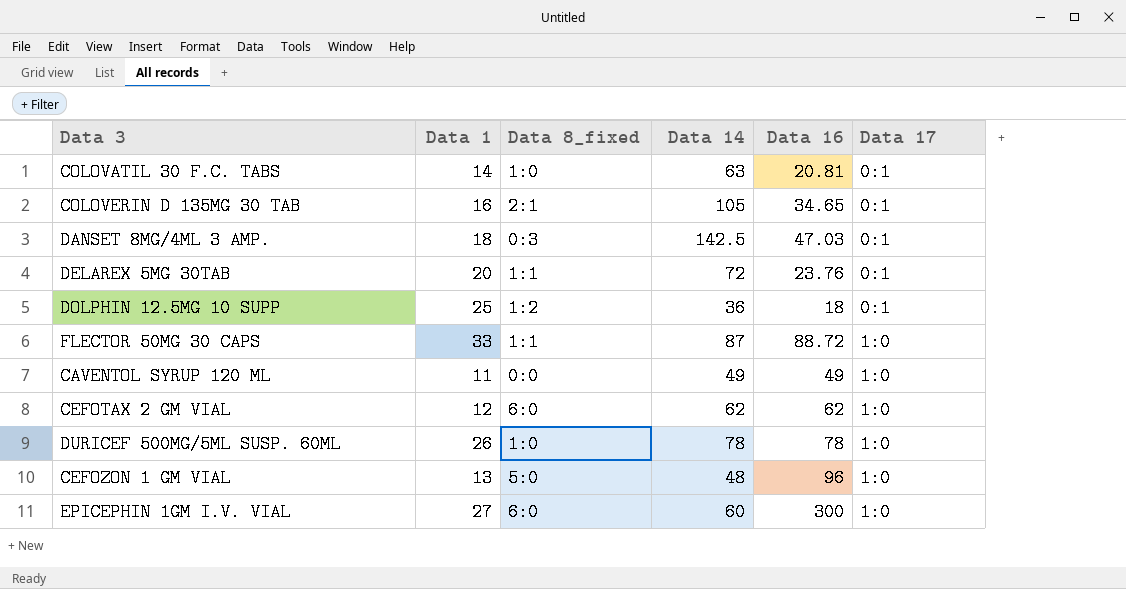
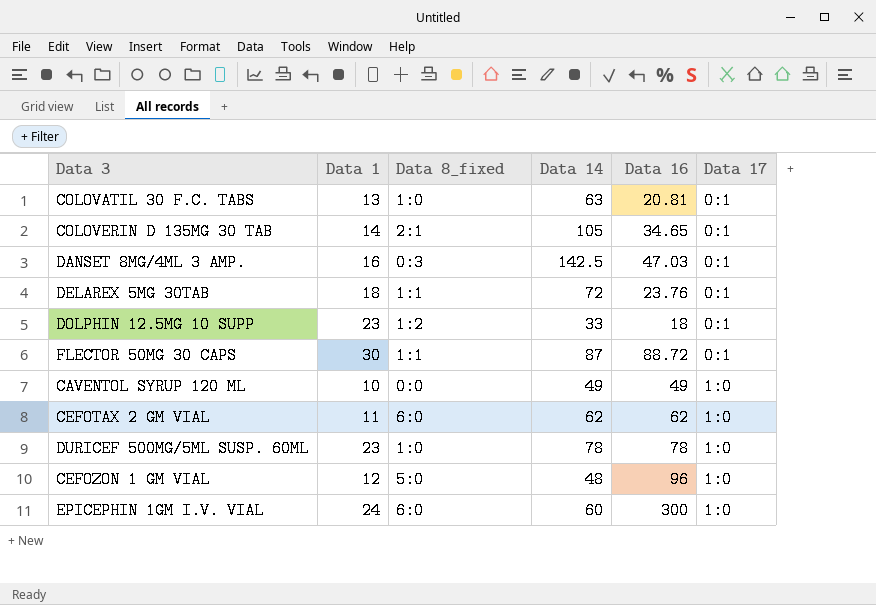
COLOVATIL 30 F.C. TABS | Data 1: 14 -> 13
COLOVERIN D 135MG 30 TAB | Data 1: 16 -> 14
DANSET 8MG/4ML 3 AMP. | Data 1: 18 -> 16
DELAREX 5MG 30TAB | Data 1: 20 -> 18
DOLPHIN 12.5MG 10 SUPP | Data 1: 25 -> 23
DOLPHIN 12.5MG 10 SUPP | Data 14: 36 -> 33
FLECTOR 50MG 30 CAPS | Data 1: 33 -> 30
FLECTOR 50MG 30 CAPS | Data 17: 1:0 -> 0:1
CAVENTOL SYRUP 120 ML | Data 1: 11 -> 10
CEFOTAX 2 GM VIAL | Data 1: 12 -> 11
DURICEF 500MG/5ML SUSP. 60ML | Data 1: 26 -> 23
CEFOZON 1 GM VIAL | Data 1: 13 -> 12
EPICEPHIN 1GM I.V. VIAL | Data 1: 27 -> 24

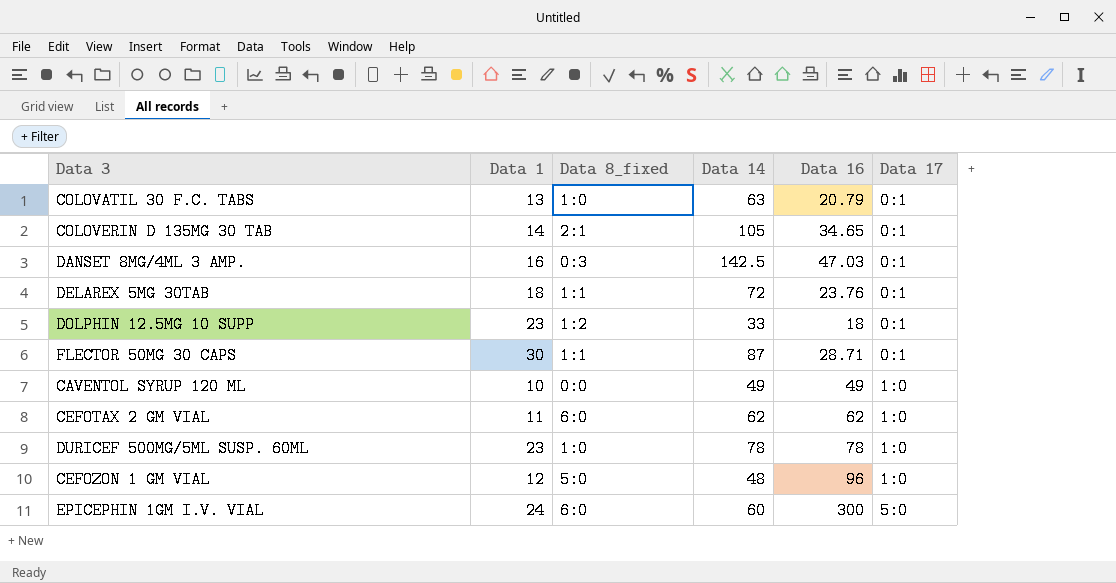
COLOVATIL 30 F.C. TABS | Data 16: 20.81 -> 20.79
FLECTOR 50MG 30 CAPS | Data 16: 88.72 -> 28.71
EPICEPHIN 1GM I.V. VIAL | Data 17: 1:0 -> 5:0

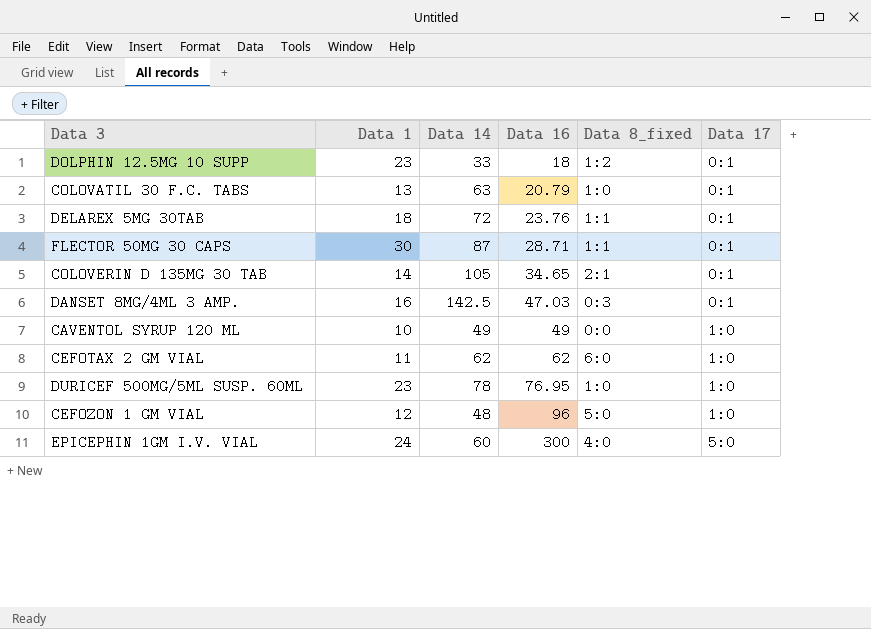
row order: Data 17 ascending -> Data 16 ascending
column Data 8_fixed | position: 3 -> 5
DURICEF 500MG/5ML SUSP. 60ML | Data 16: 78 -> 76.95
EPICEPHIN 1GM I.V. VIAL | Data 8_fixed: 6:0 -> 4:0

